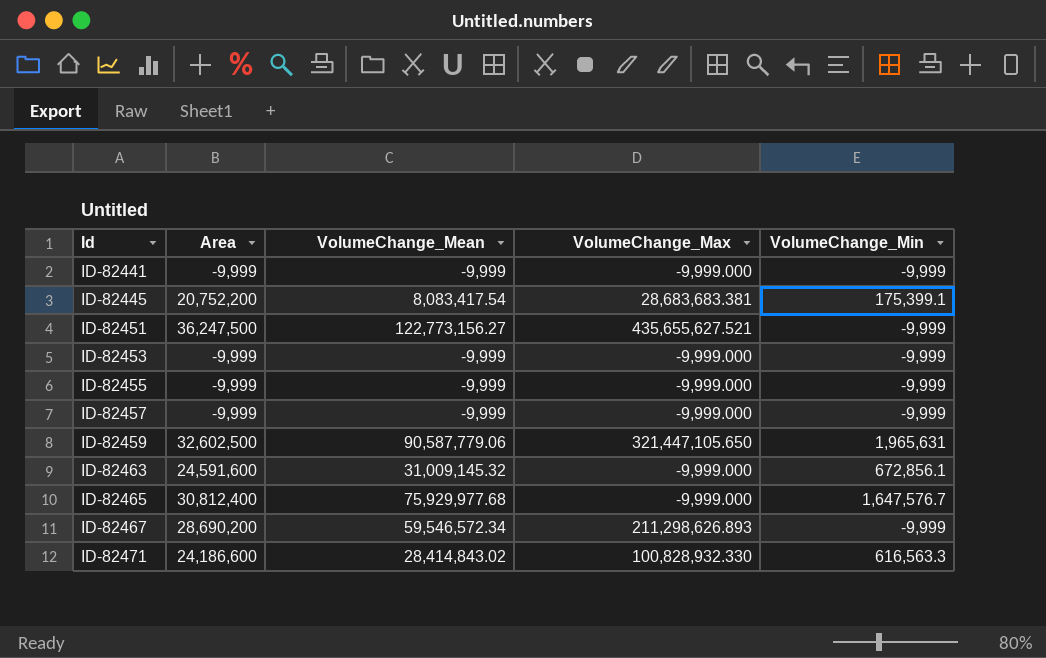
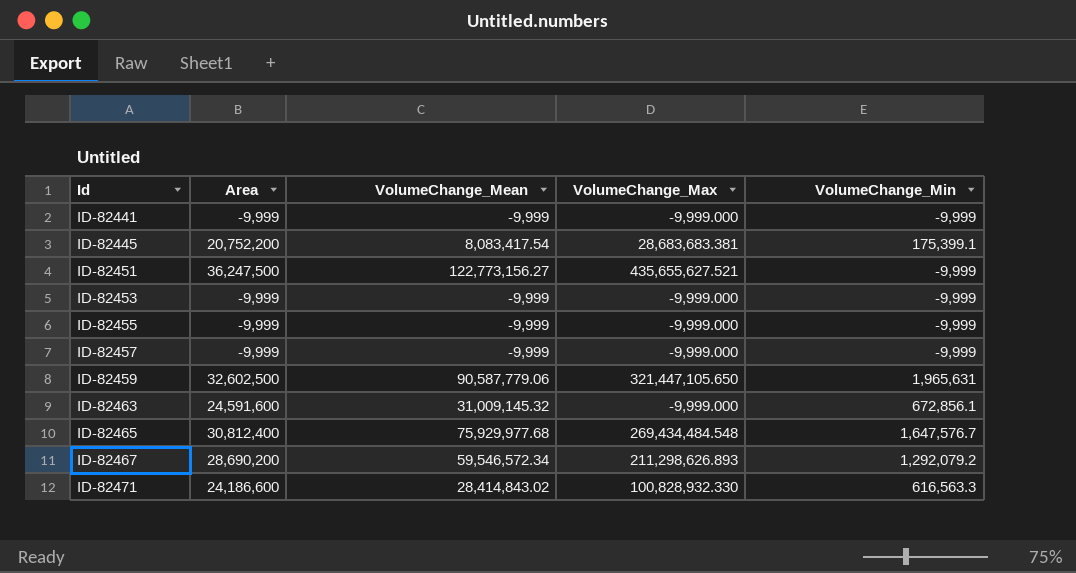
ID-82465 | VolumeChange_Max: -9,999.000 -> 269,434,484.548
ID-82467 | VolumeChange_Min: -9,999 -> 1,292,079.2

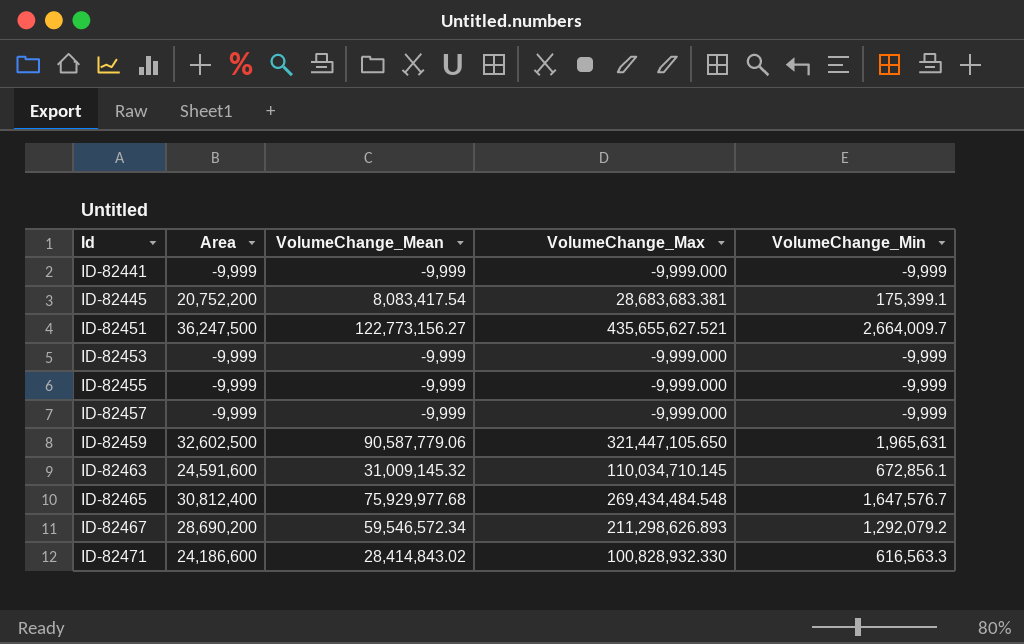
ID-82451 | VolumeChange_Min: -9,999 -> 2,664,009.7
ID-82463 | VolumeChange_Max: -9,999.000 -> 110,034,710.145

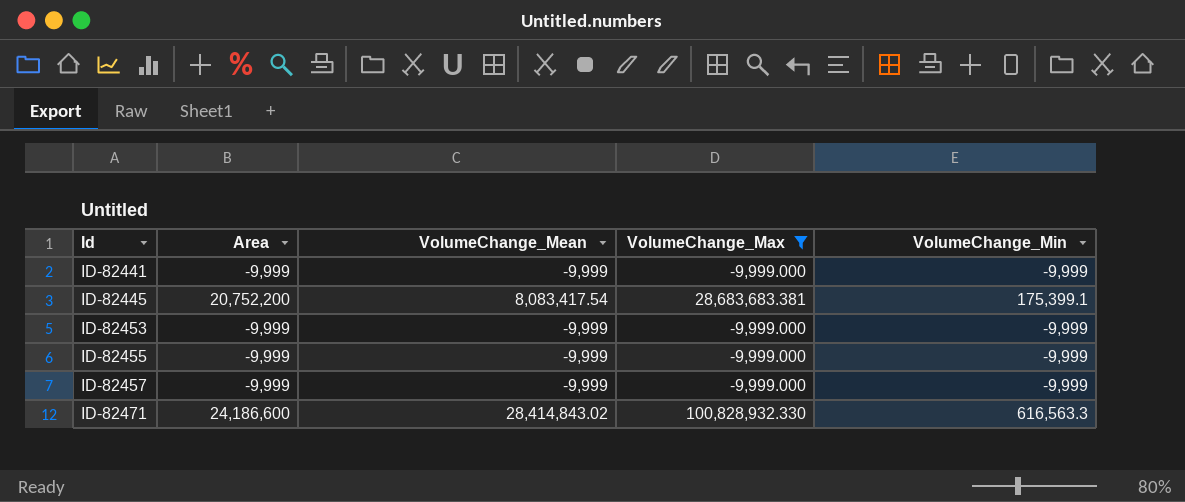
filter: none -> VolumeChange_Max <= 100,828,932.330

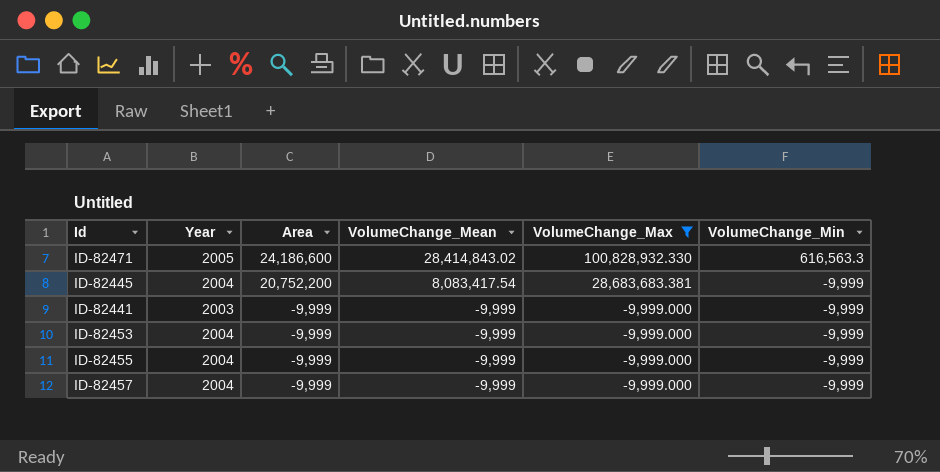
row order: Id ascending -> Area descending
column Year | position: none -> 2
ID-82445 | VolumeChange_Min: 175,399.1 -> -9,999

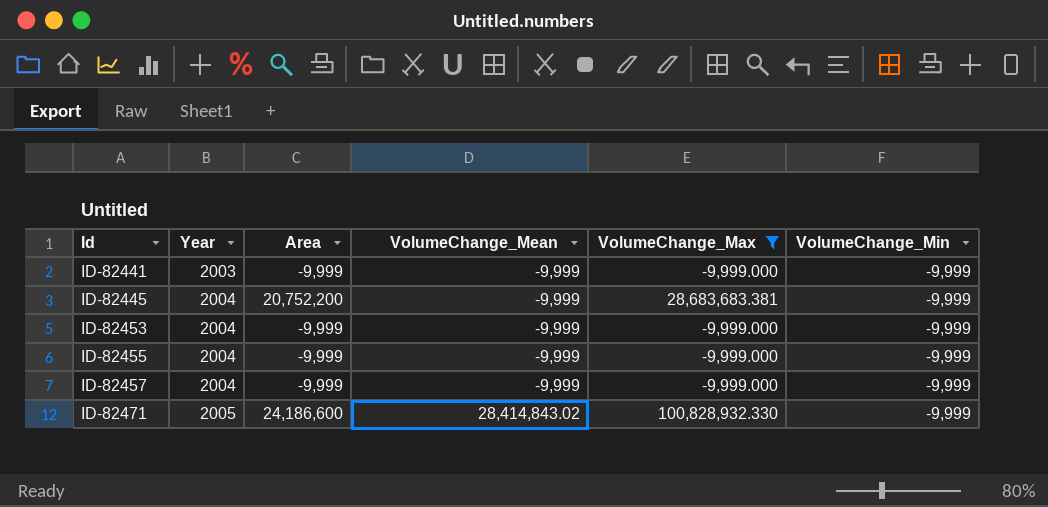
row order: Area descending -> Id ascending
ID-82445 | VolumeChange_Mean: 8,083,417.54 -> -9,999
ID-82471 | VolumeChange_Min: 616,563.3 -> -9,999

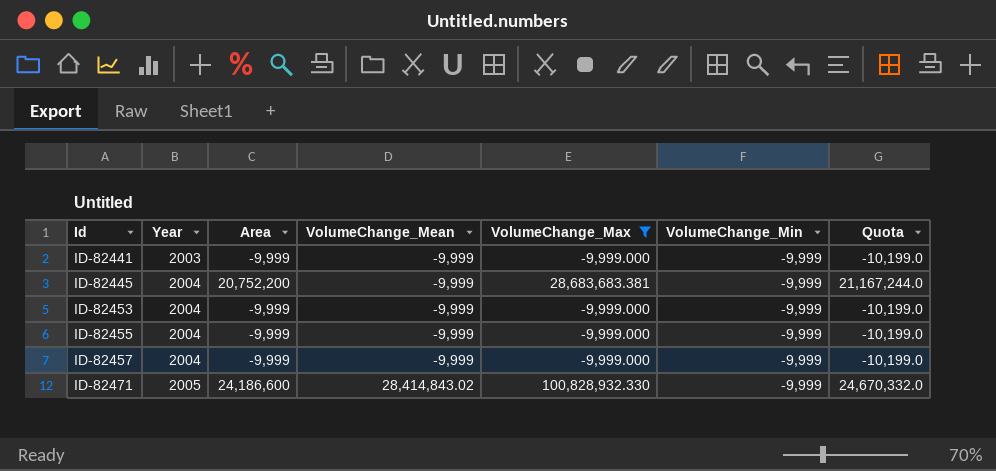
column Quota | formula: none -> [Area] * 1.02

